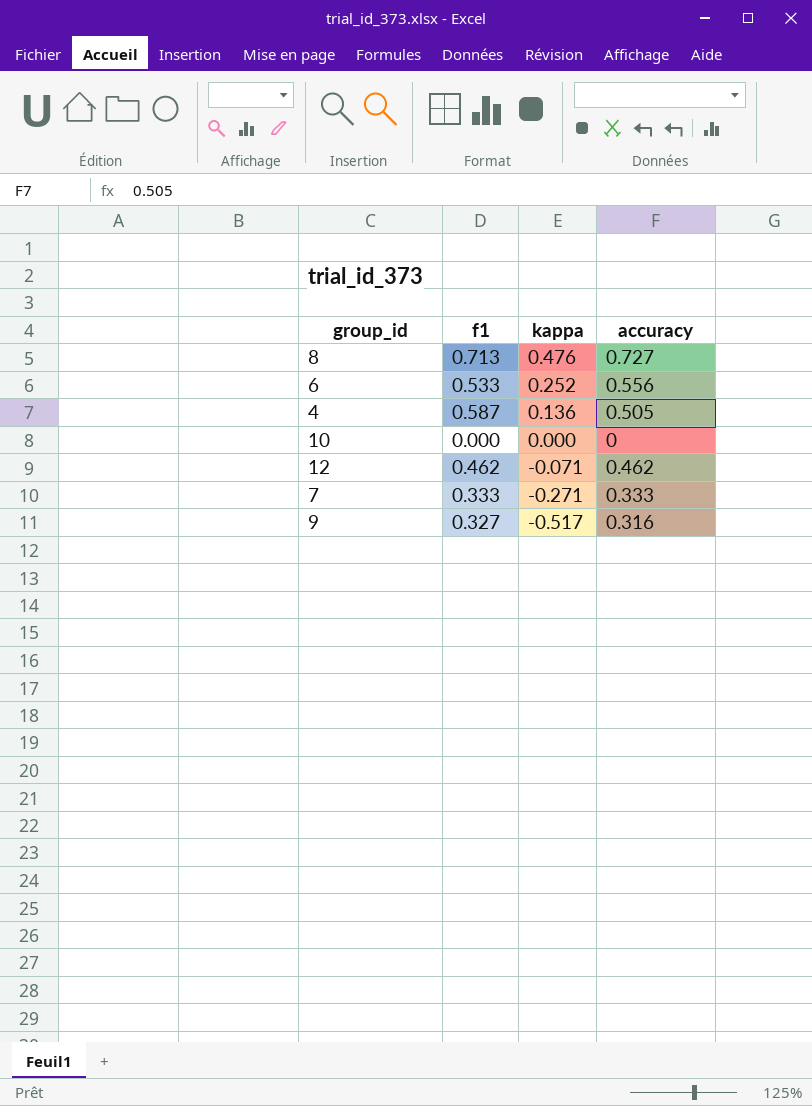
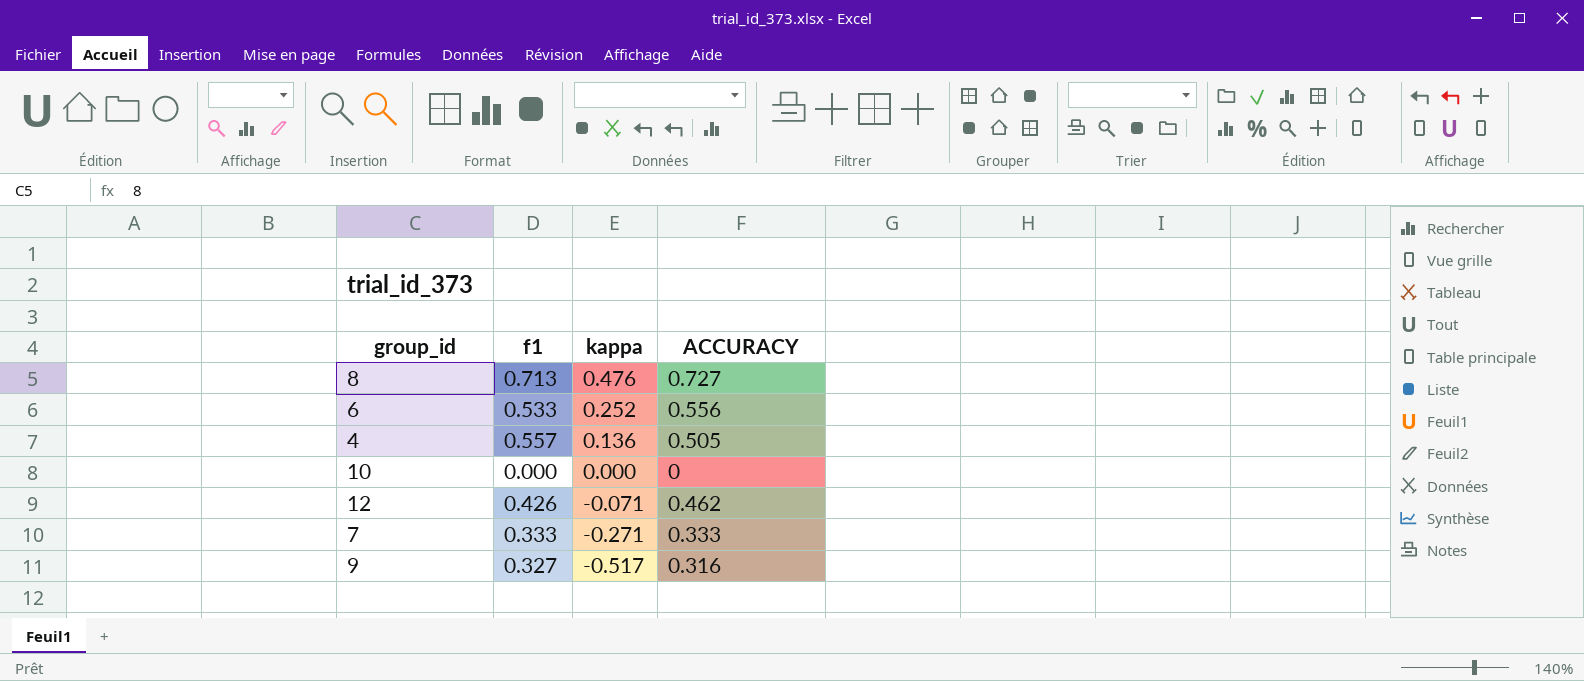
column name: accuracy -> ACCURACY
4 | f1: 0.587 -> 0.557
12 | f1: 0.462 -> 0.426

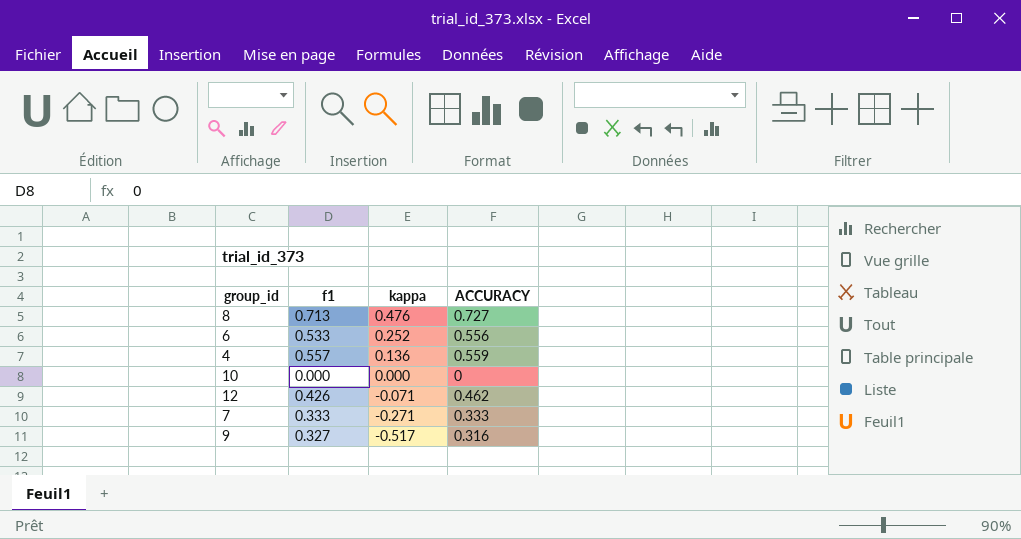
4 | ACCURACY: 0.505 -> 0.559

